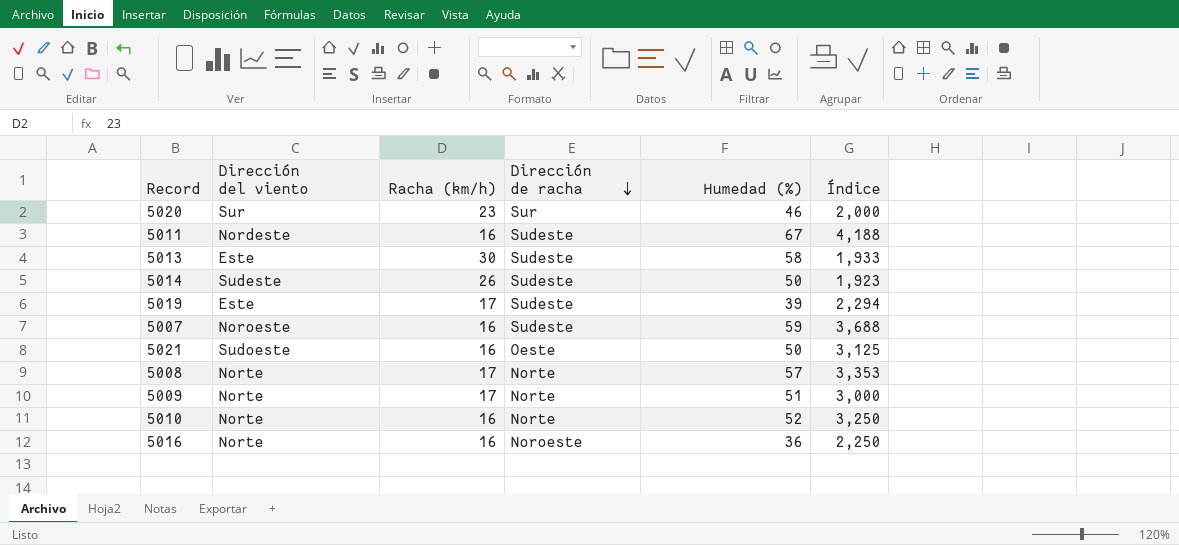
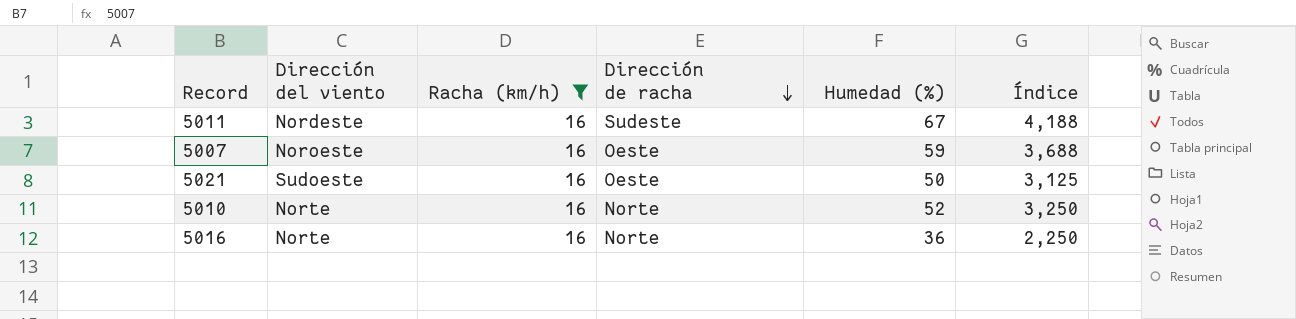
filter: none -> Racha (km/h) = 16
5007 | Dirección de racha: Sudeste -> Oeste
5016 | Dirección de racha: Noroeste -> Norte

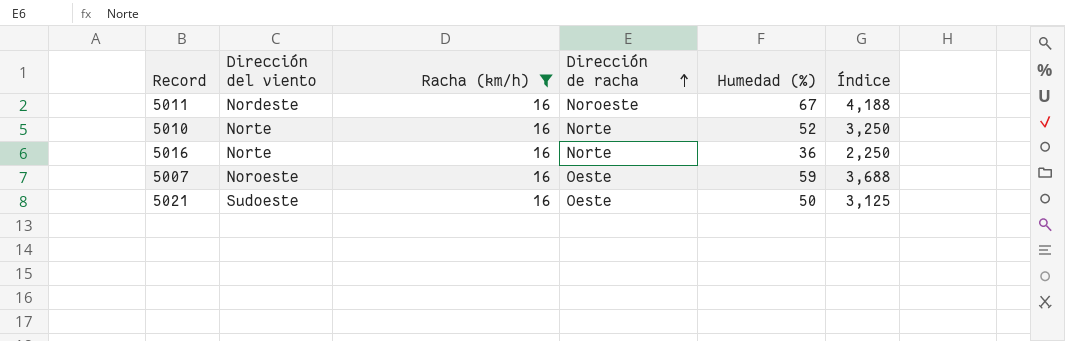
row order: Dirección de racha descending -> Dirección de racha ascending
5011 | Dirección de racha: Sudeste -> Noroeste

